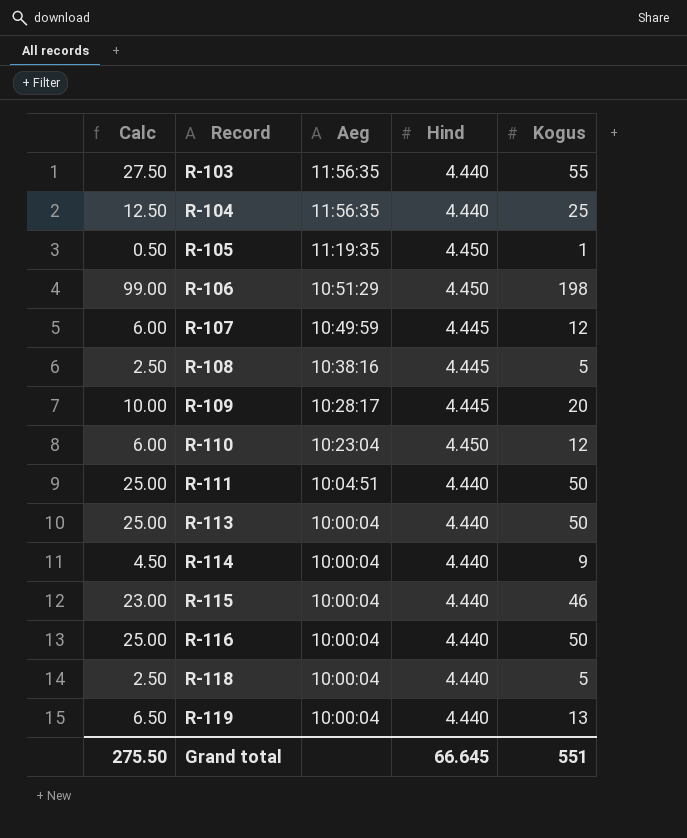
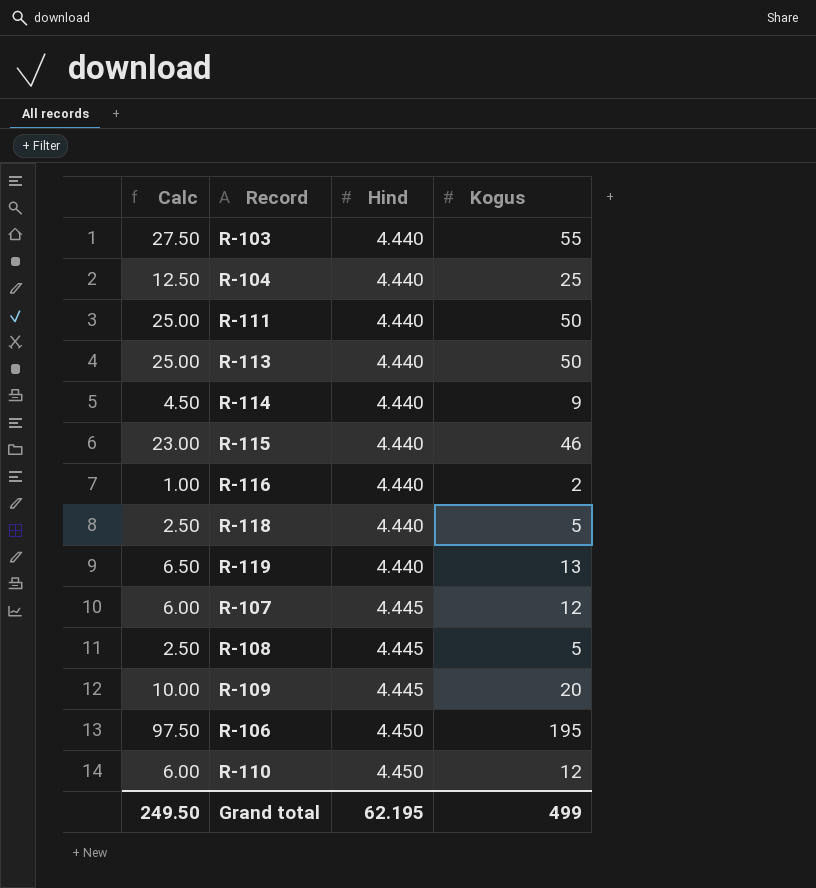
row order: Record ascending -> Hind ascending
column Aeg | position: 3 -> none
row R-105: 0.50 | 11:19:35 | 4.450 | 1 -> none
R-116 | Calc: 25.00 -> 1.00
R-116 | Kogus: 50 -> 2
R-106 | Calc: 99.00 -> 97.50
R-106 | Kogus: 198 -> 195
Grand total | Calc: 275.50 -> 249.50
Grand total | Hind: 66.645 -> 62.195
Grand total | Kogus: 551 -> 499

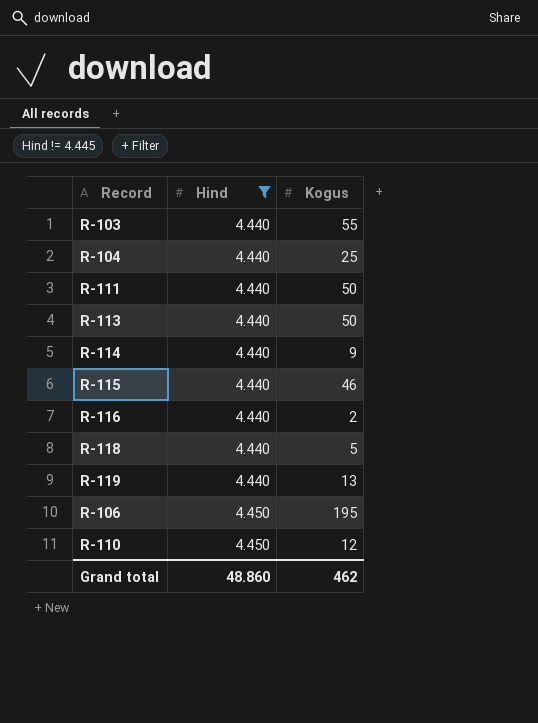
filter: none -> Hind != 4.445
column Calc | formula: [Kogus] * 0.5 -> none
Grand total | Hind: 62.195 -> 48.860
Grand total | Kogus: 499 -> 462

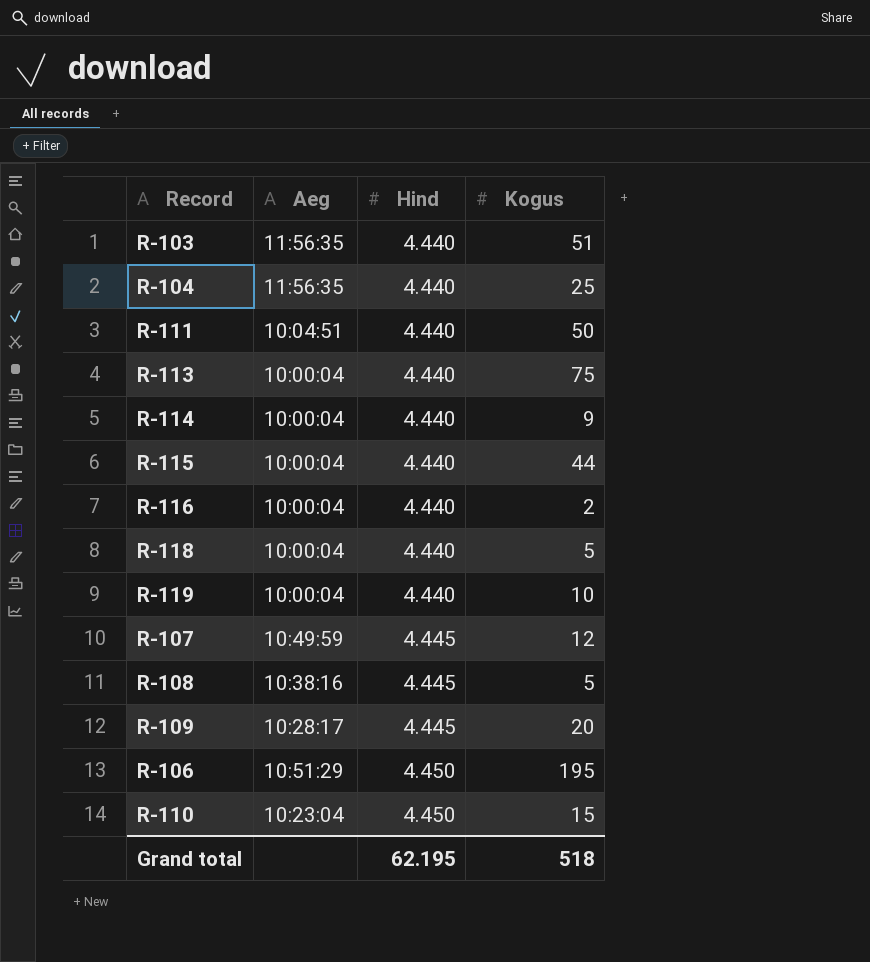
filter: Hind != 4.445 -> none
column Aeg | position: none -> 2
R-103 | Kogus: 55 -> 51
R-113 | Kogus: 50 -> 75
R-115 | Kogus: 46 -> 44
R-119 | Kogus: 13 -> 10
R-110 | Kogus: 12 -> 15
Grand total | Hind: 48.860 -> 62.195
Grand total | Kogus: 462 -> 518

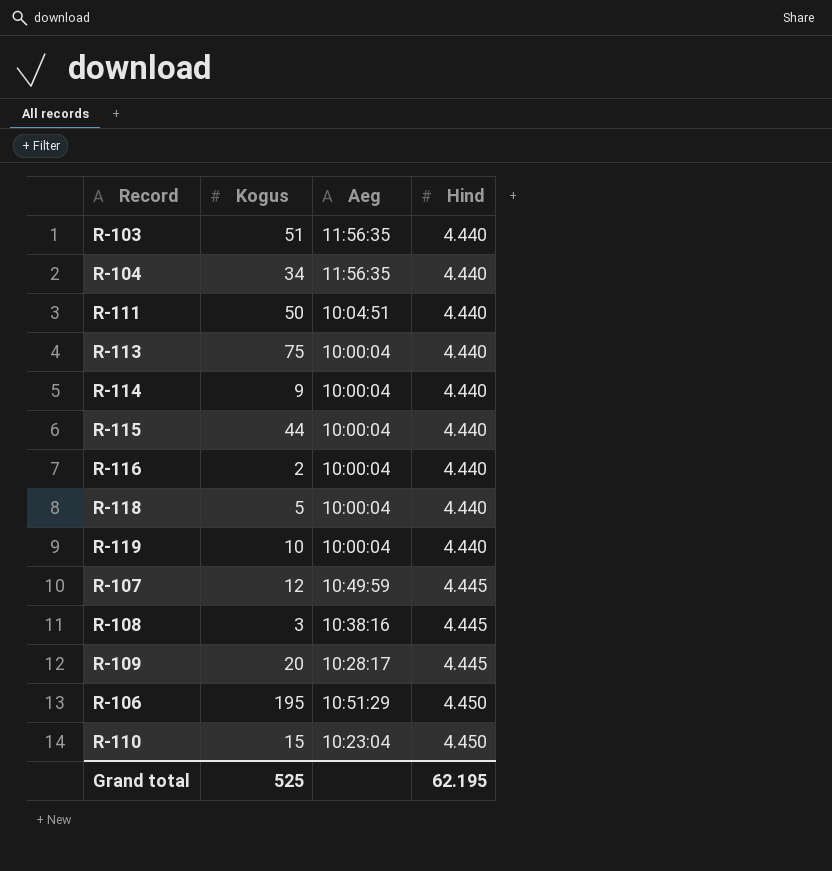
column Kogus | position: 4 -> 2
R-104 | Kogus: 25 -> 34
R-108 | Kogus: 5 -> 3
Grand total | Kogus: 518 -> 525

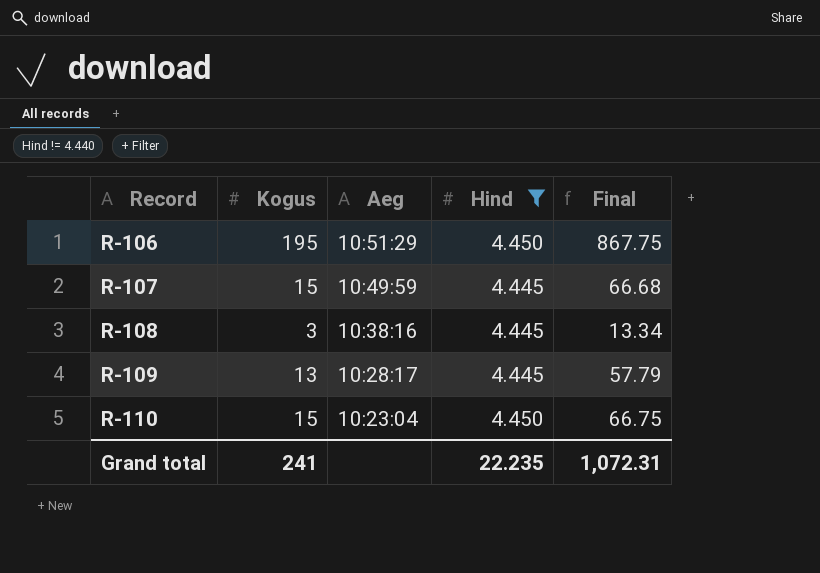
filter: none -> Hind != 4.440
row order: Hind ascending -> Record ascending
column Final | formula: none -> [Kogus] * [Hind]
R-107 | Kogus: 12 -> 15
R-109 | Kogus: 20 -> 13
Grand total | Kogus: 525 -> 241
Grand total | Hind: 62.195 -> 22.235

